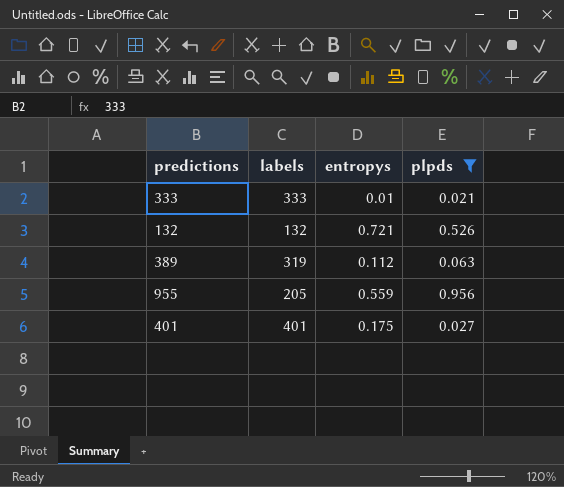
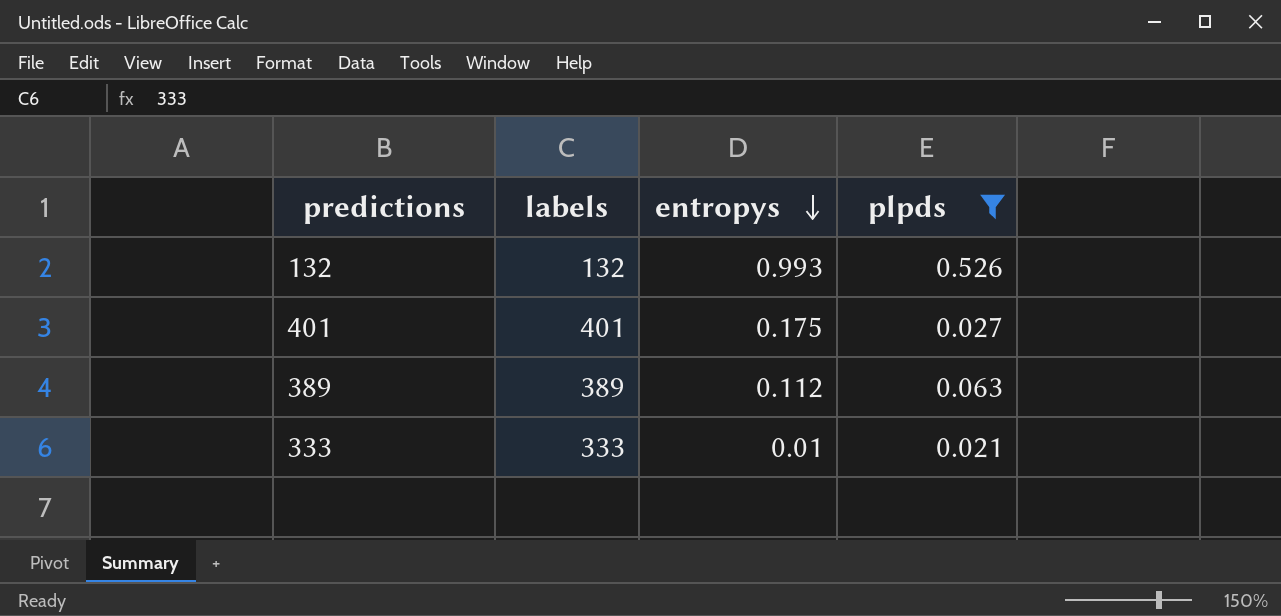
row order: none -> entropys descending
row 955: 205 | 0.559 | 0.956 -> none
132 | entropys: 0.721 -> 0.993
389 | labels: 319 -> 389

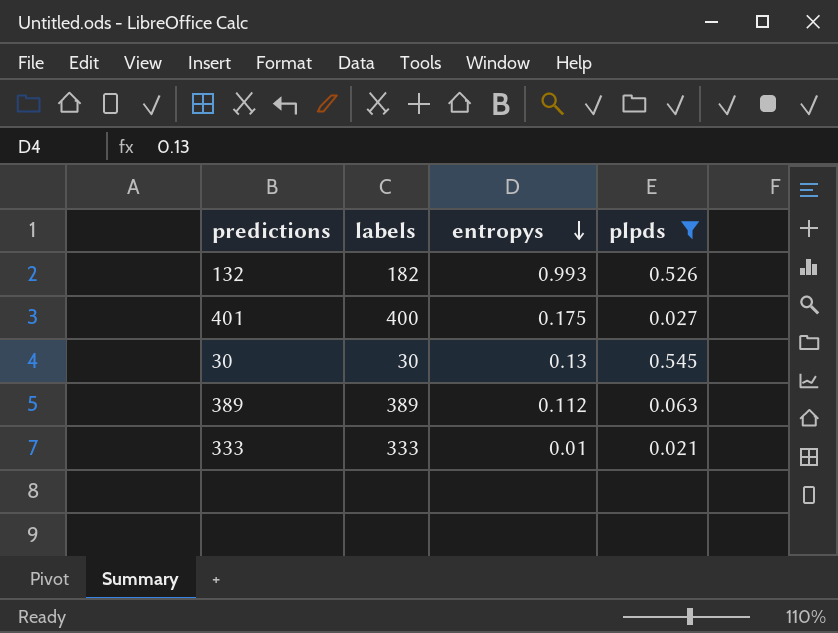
132 | labels: 132 -> 182
401 | labels: 401 -> 400
row 30: none -> 30 | 0.13 | 0.545

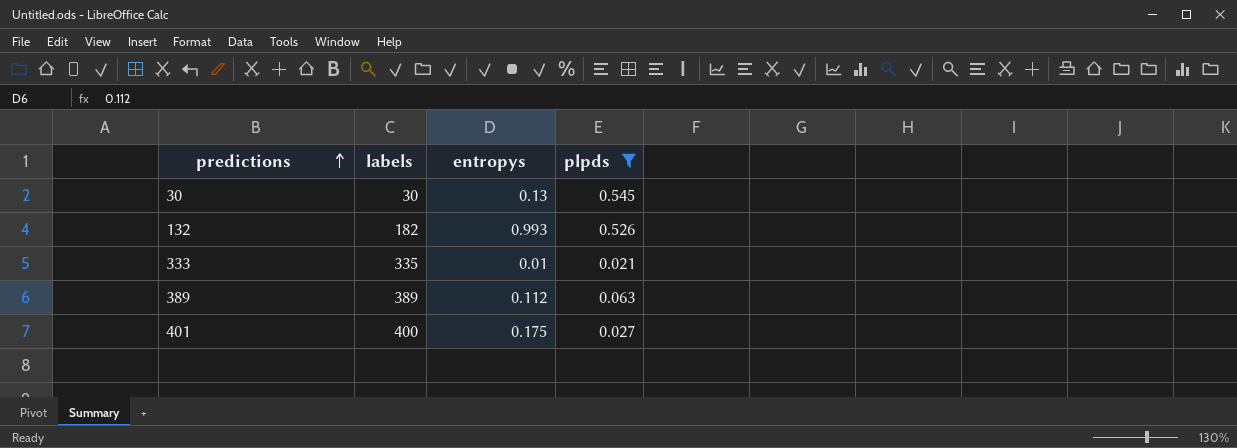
row order: entropys descending -> predictions ascending
333 | labels: 333 -> 335

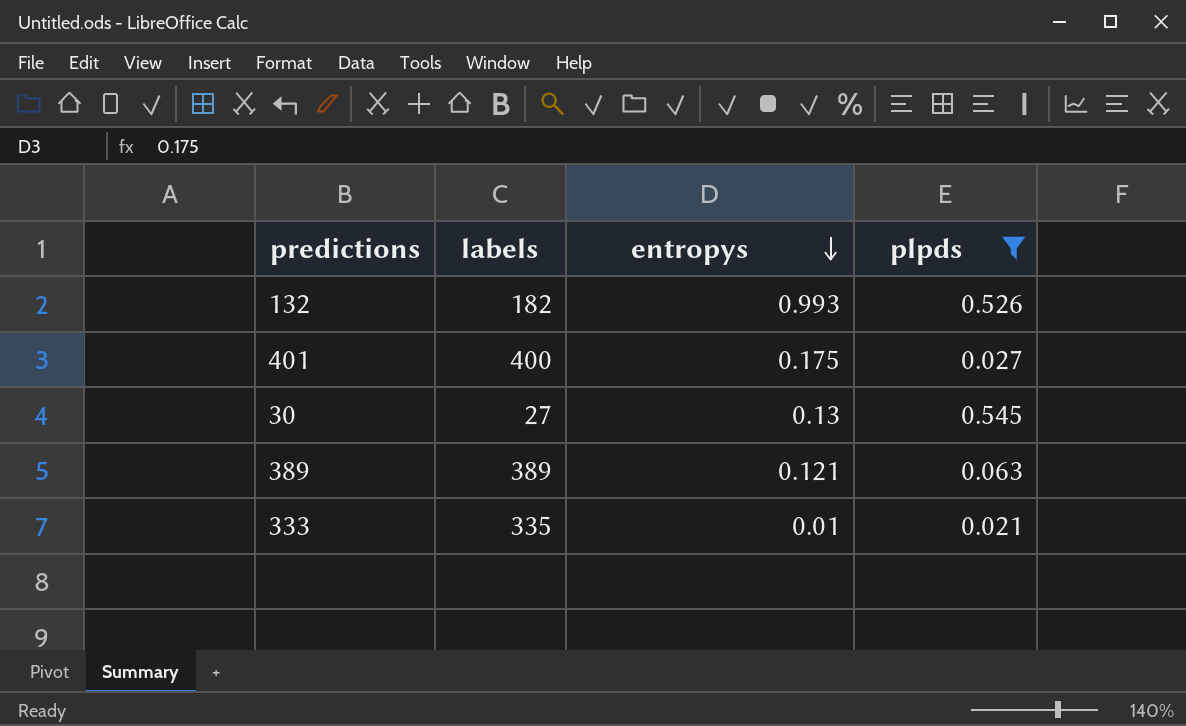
row order: predictions ascending -> entropys descending
30 | labels: 30 -> 27
389 | entropys: 0.112 -> 0.121

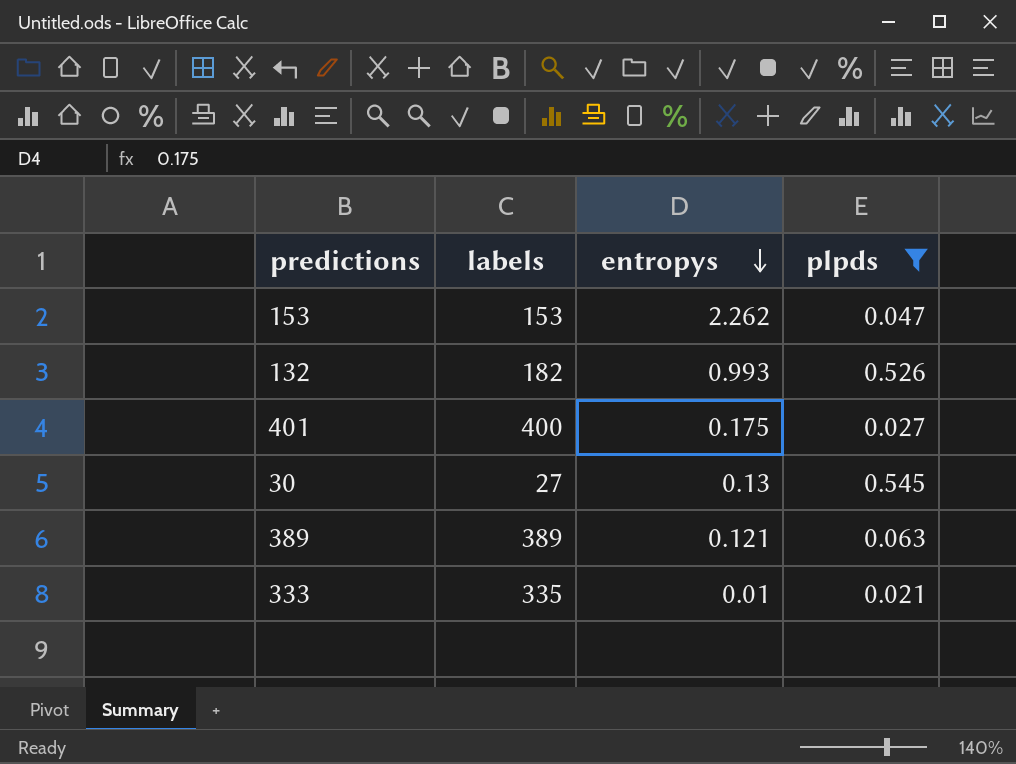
row 153: none -> 153 | 2.262 | 0.047

